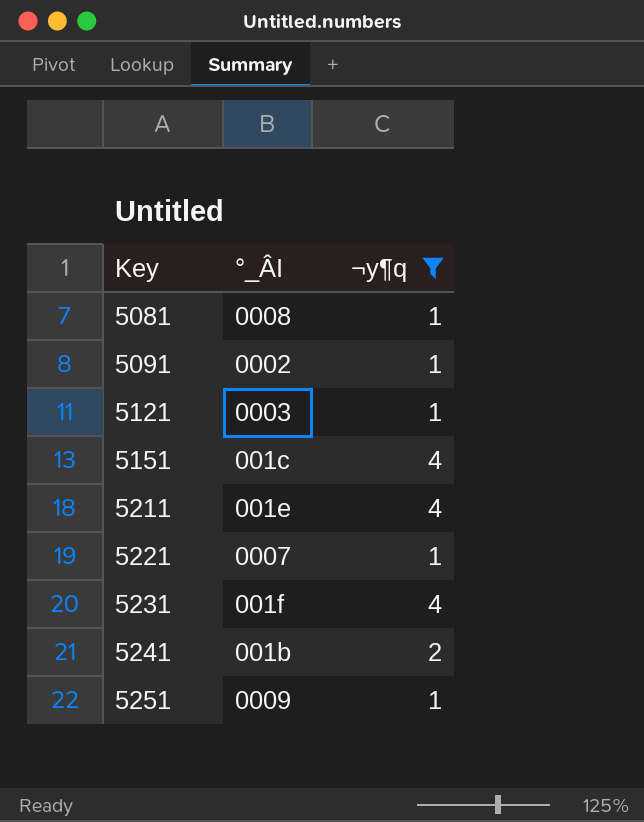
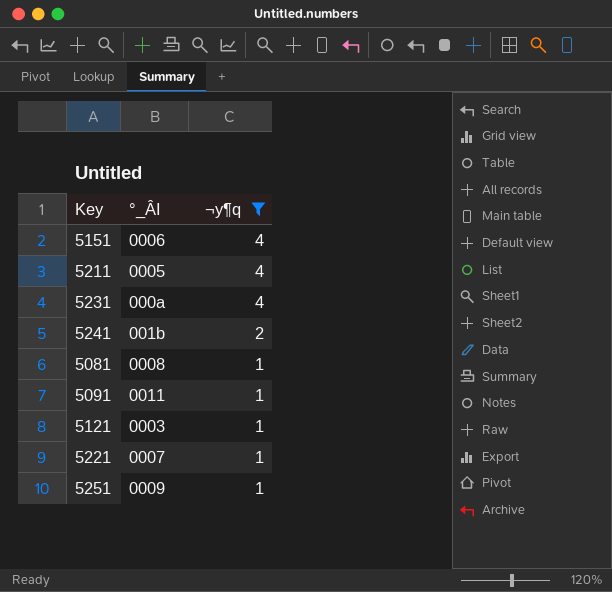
row order: Key ascending -> ¬y¶q descending
5151 | °_ÂI: 001c -> 0006
5211 | °_ÂI: 001e -> 0005
5231 | °_ÂI: 001f -> 000a
5091 | °_ÂI: 0002 -> 0011

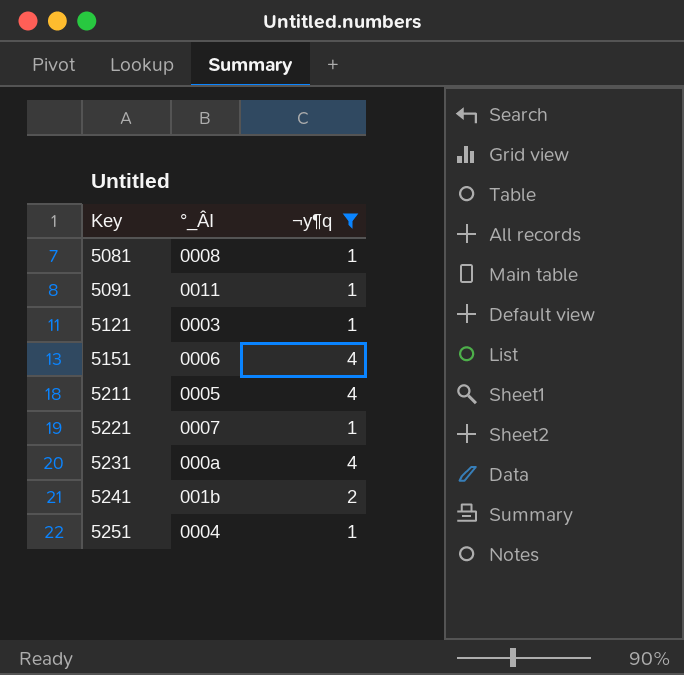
row order: ¬y¶q descending -> Key ascending
5251 | °_ÂI: 0009 -> 0004

